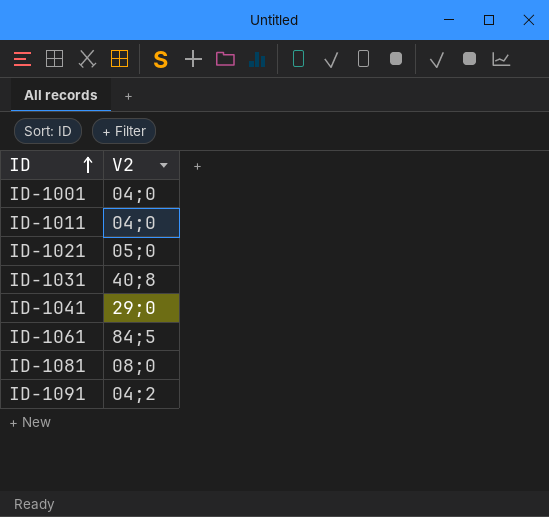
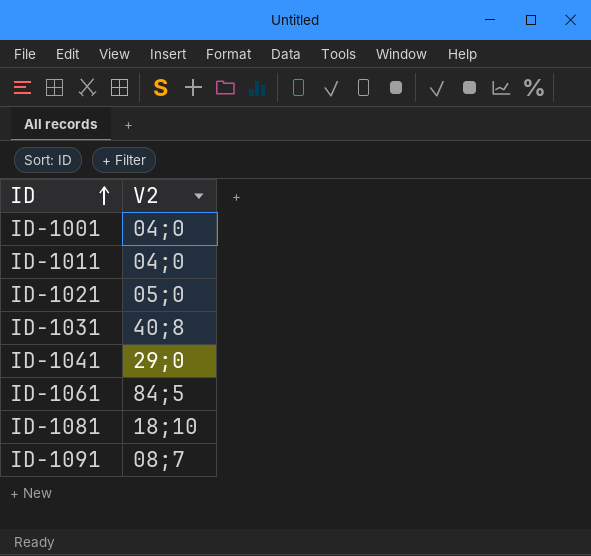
ID-1081 | V2: 08;0 -> 18;10
ID-1091 | V2: 04;2 -> 08;7

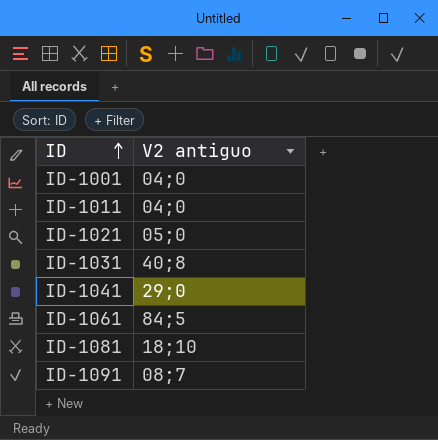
column name: V2 -> V2 antiguo

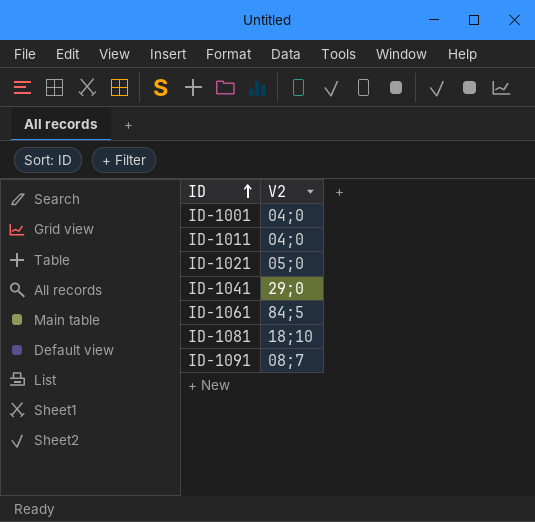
column name: V2 antiguo -> V2
row ID-1031: 40;8 -> none

